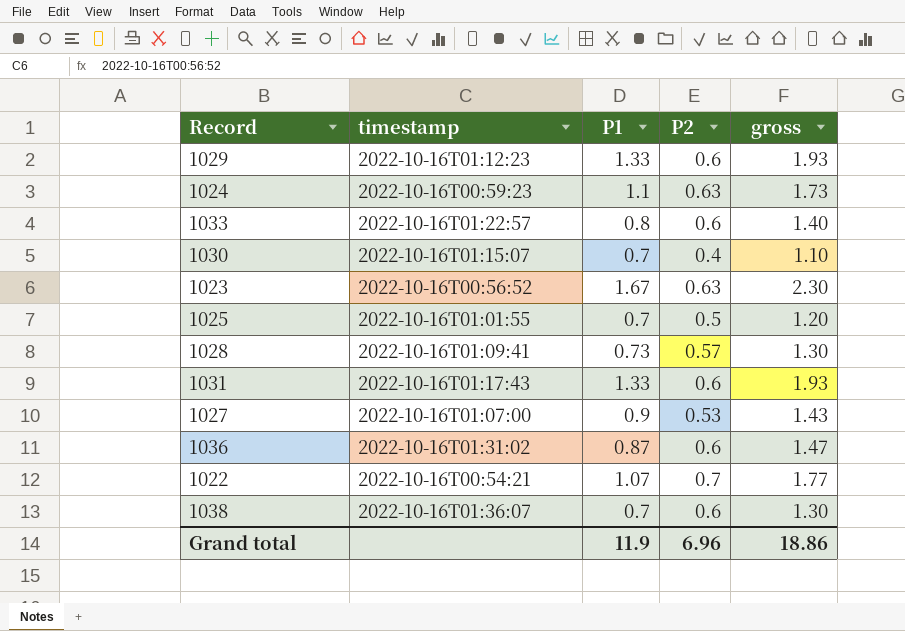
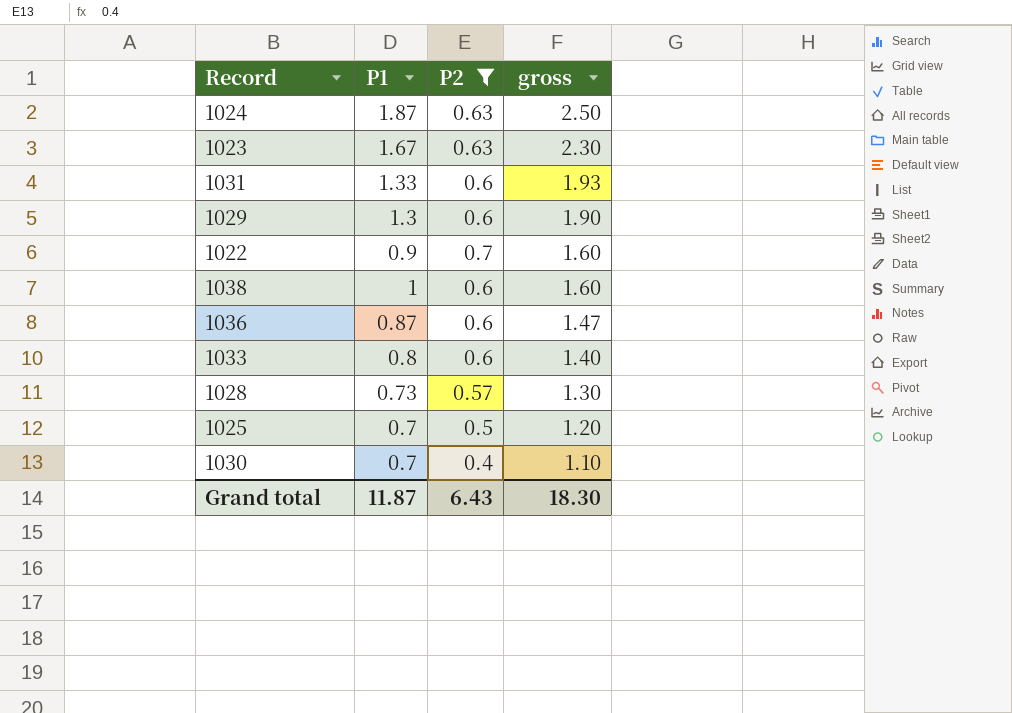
filter: none -> P2 != 0.53
row order: none -> gross descending
column timestamp | position: 2 -> none
1024 | P1: 1.1 -> 1.87
1024 | gross: 1.73 -> 2.50
1029 | P1: 1.33 -> 1.3
1029 | gross: 1.93 -> 1.90
1022 | P1: 1.07 -> 0.9
1022 | gross: 1.77 -> 1.60
1038 | P1: 0.7 -> 1
1038 | gross: 1.30 -> 1.60
Grand total | P1: 11.9 -> 11.87
Grand total | P2: 6.96 -> 6.43
Grand total | gross: 18.86 -> 18.30

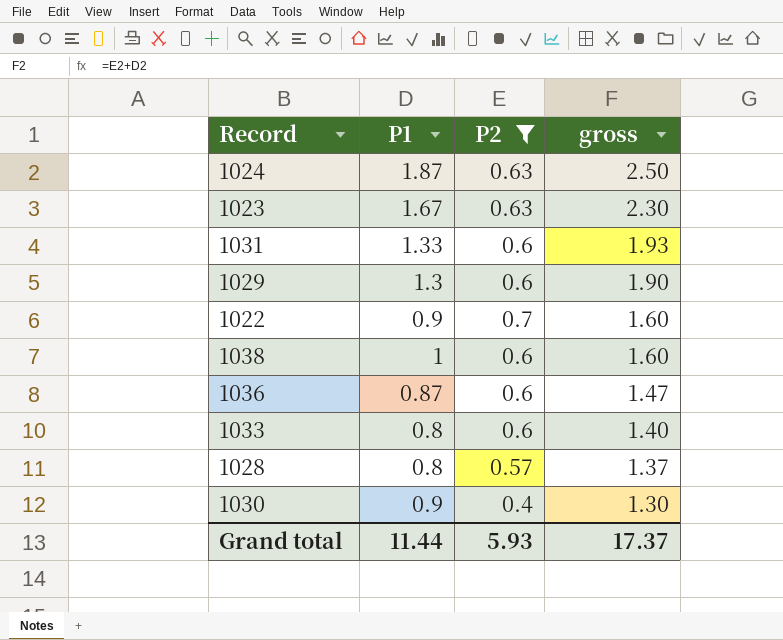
row 1025: 0.7 | 0.5 | 1.20 -> none
1028 | P1: 0.73 -> 0.8
1028 | gross: 1.30 -> 1.37
1030 | P1: 0.7 -> 0.9
1030 | gross: 1.10 -> 1.30
Grand total | P1: 11.87 -> 11.44
Grand total | P2: 6.43 -> 5.93
Grand total | gross: 18.30 -> 17.37

